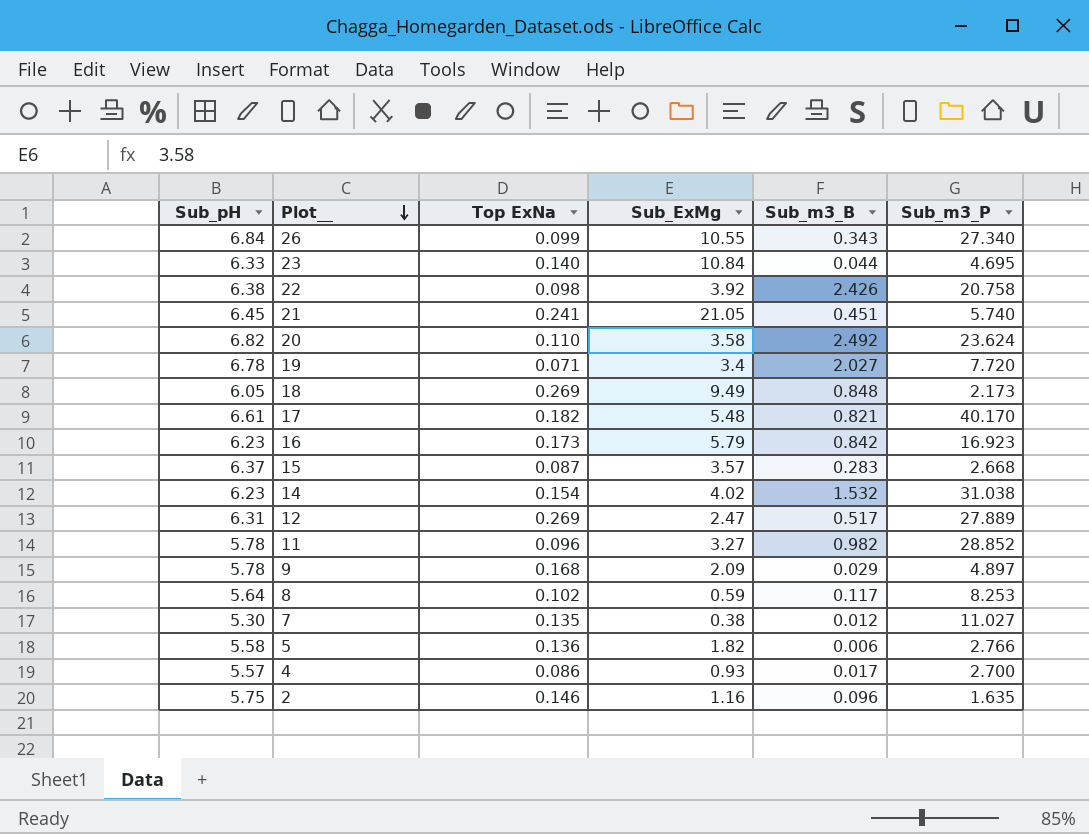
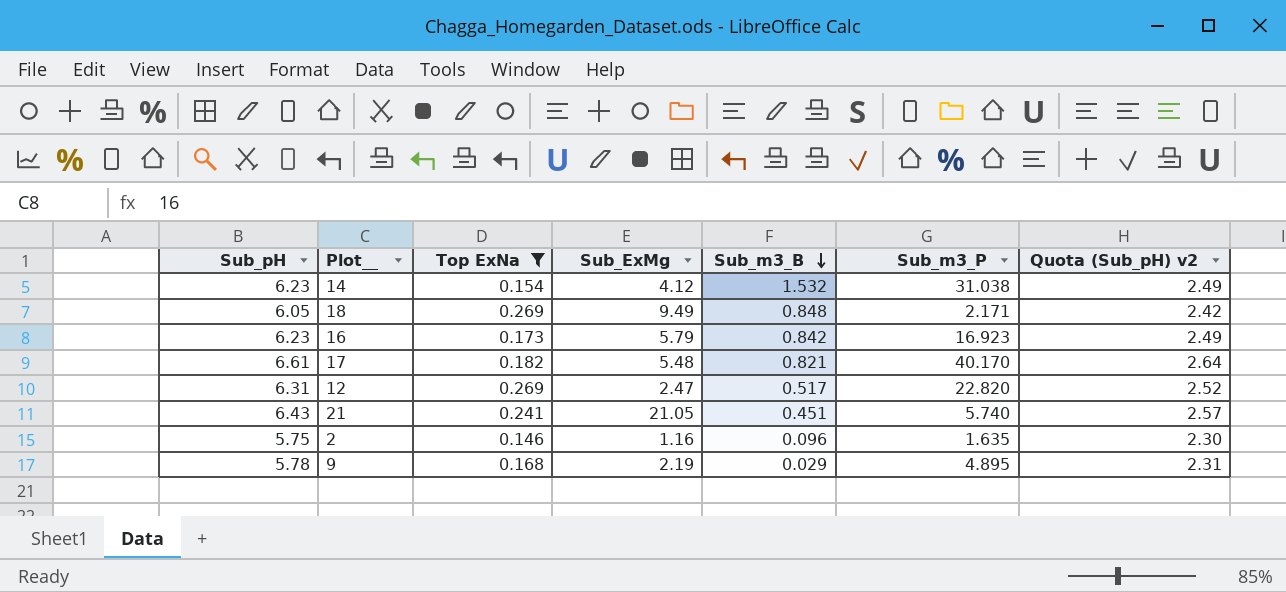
filter: none -> Top ExNa >= 0.146
row order: Plot__ descending -> Sub_m3_B descending
column Quota (Sub_pH) v2 | formula: none -> [Sub_pH] * 0.4
14 | Sub_ExMg: 4.02 -> 4.12
18 | Sub_m3_P: 2.173 -> 2.171
12 | Sub_m3_P: 27.889 -> 22.820
21 | Sub_pH: 6.45 -> 6.43
9 | Sub_ExMg: 2.09 -> 2.19
9 | Sub_m3_P: 4.897 -> 4.895

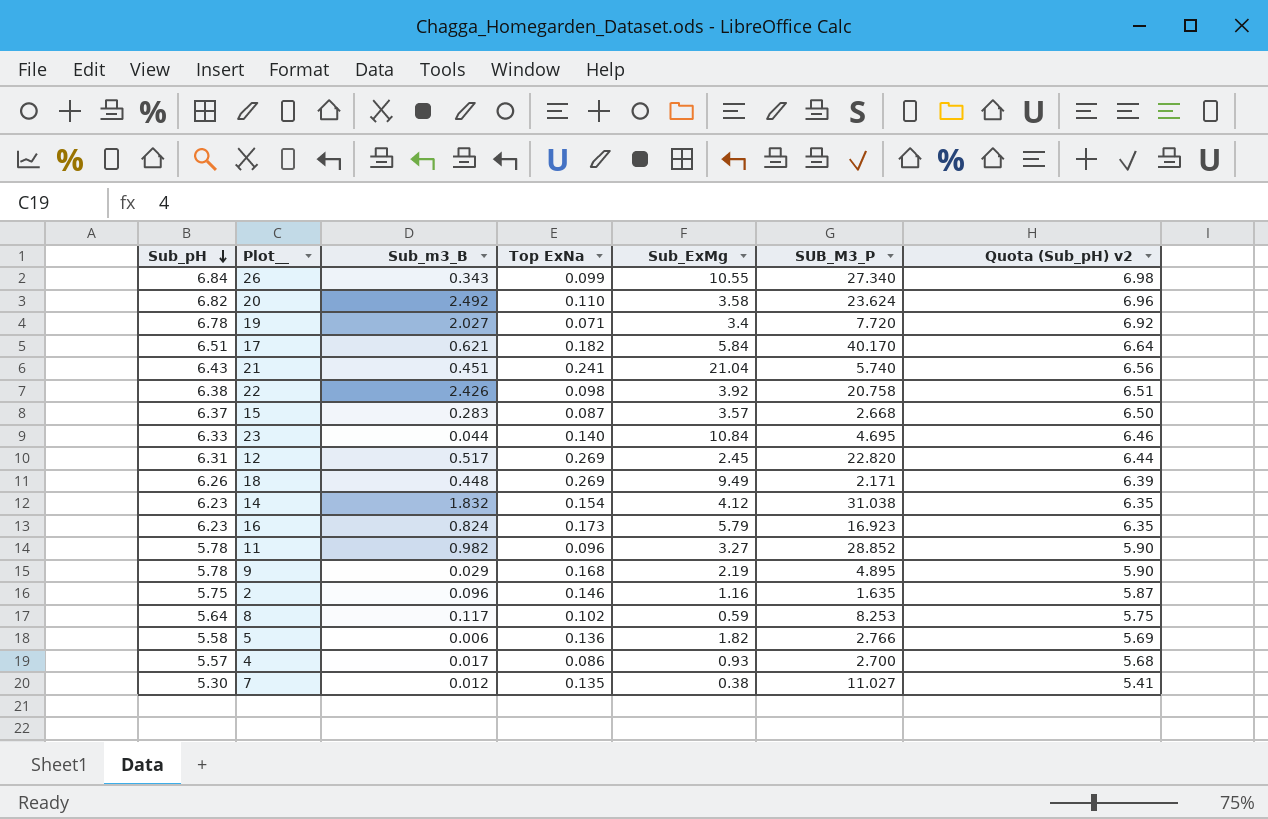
filter: Top ExNa >= 0.146 -> none
row order: Sub_m3_B descending -> Sub_pH descending
column Sub_m3_B | position: 5 -> 3
column name: Sub_m3_P -> SUB_M3_P
column Quota (Sub_pH) v2 | formula: [Sub_pH] * 0.4 -> [Sub_pH] * 1.02
17 | Sub_pH: 6.61 -> 6.51
17 | Sub_m3_B: 0.821 -> 0.621
17 | Sub_ExMg: 5.48 -> 5.84
21 | Sub_ExMg: 21.05 -> 21.04
12 | Sub_ExMg: 2.47 -> 2.45
18 | Sub_pH: 6.05 -> 6.26
18 | Sub_m3_B: 0.848 -> 0.448
14 | Sub_m3_B: 1.532 -> 1.832
16 | Sub_m3_B: 0.842 -> 0.824

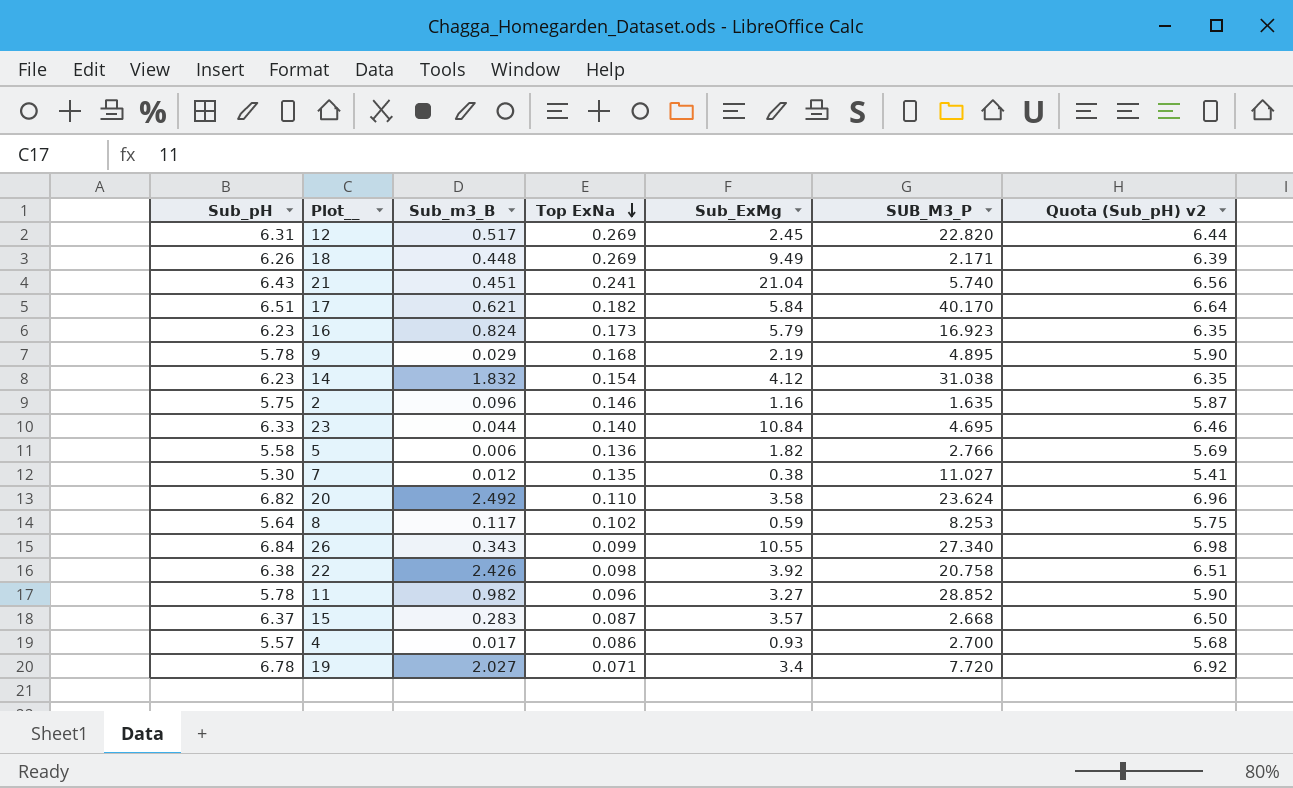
row order: Sub_pH descending -> Top ExNa descending

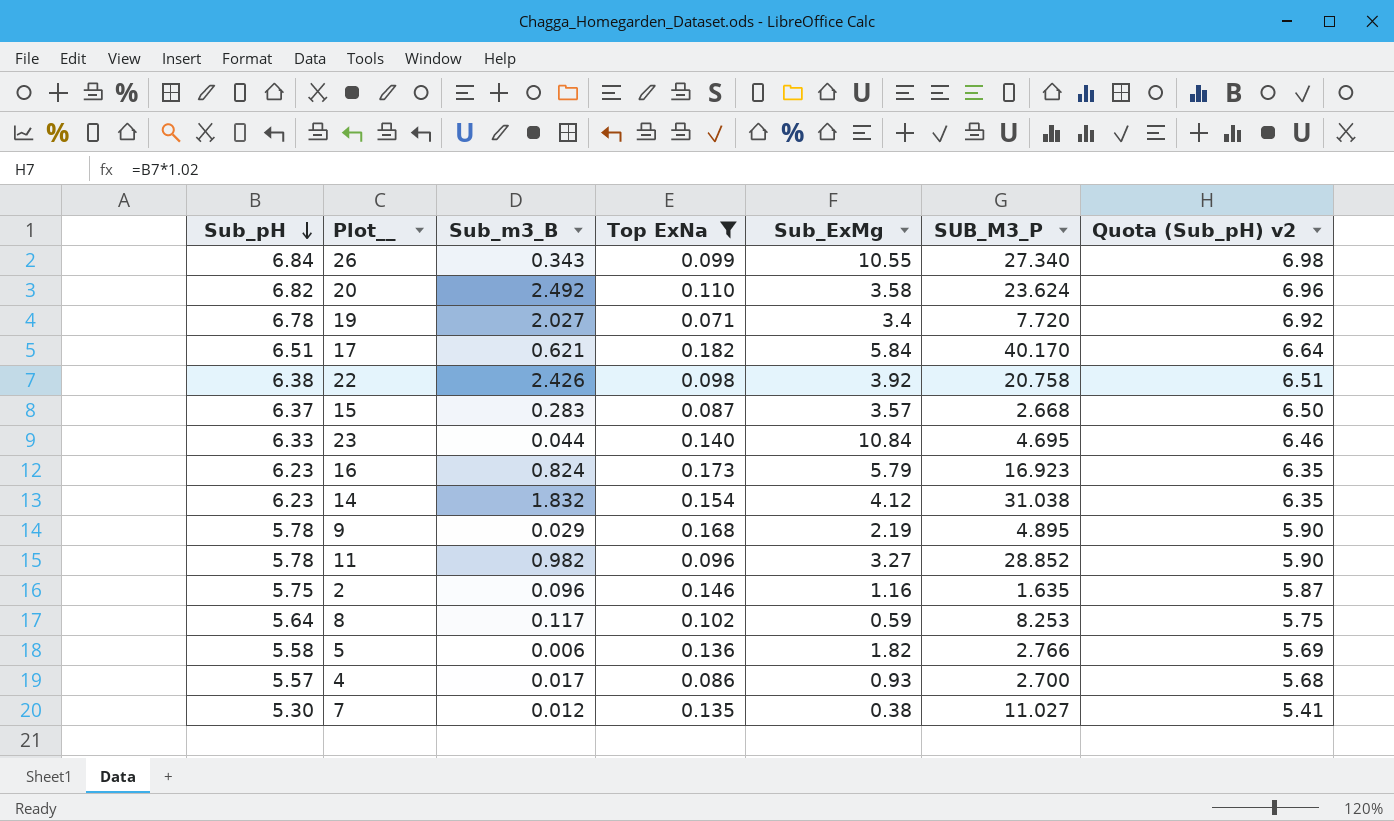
filter: none -> Top ExNa <= 0.182
row order: Top ExNa descending -> Sub_pH descending

